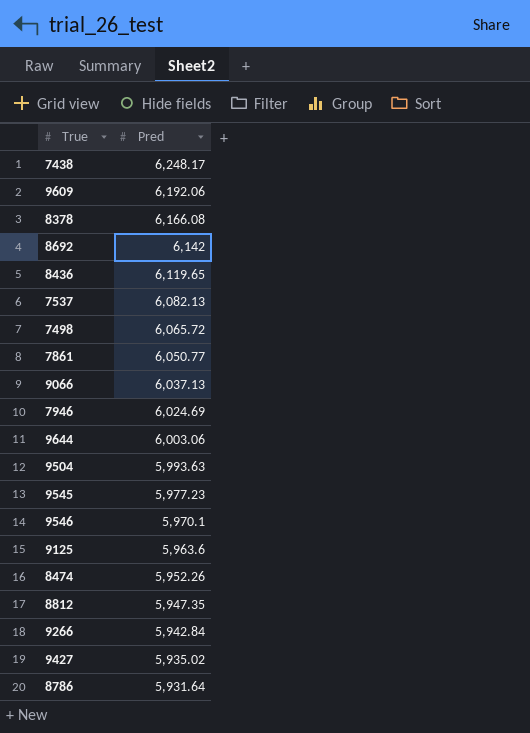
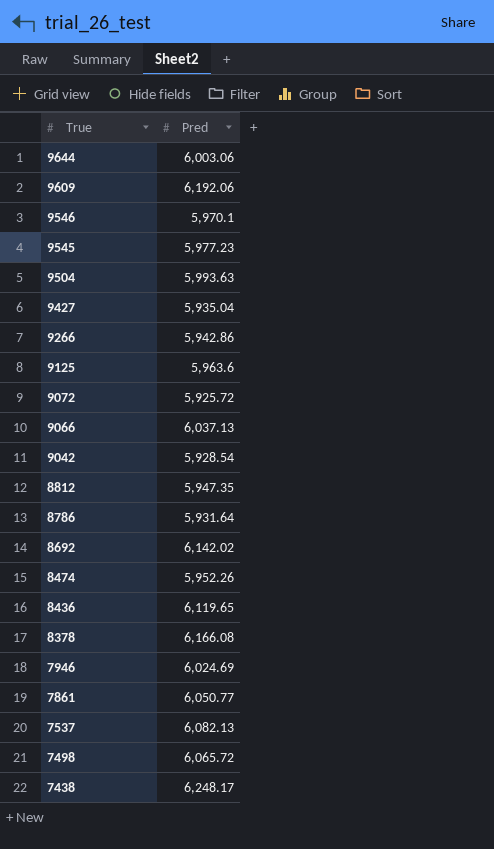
row order: Pred descending -> True descending
9427 | Pred: 5,935.02 -> 5,935.04
9266 | Pred: 5,942.84 -> 5,942.86
row 9072: none -> 5,925.72
row 9042: none -> 5,928.54
8692 | Pred: 6,142 -> 6,142.02

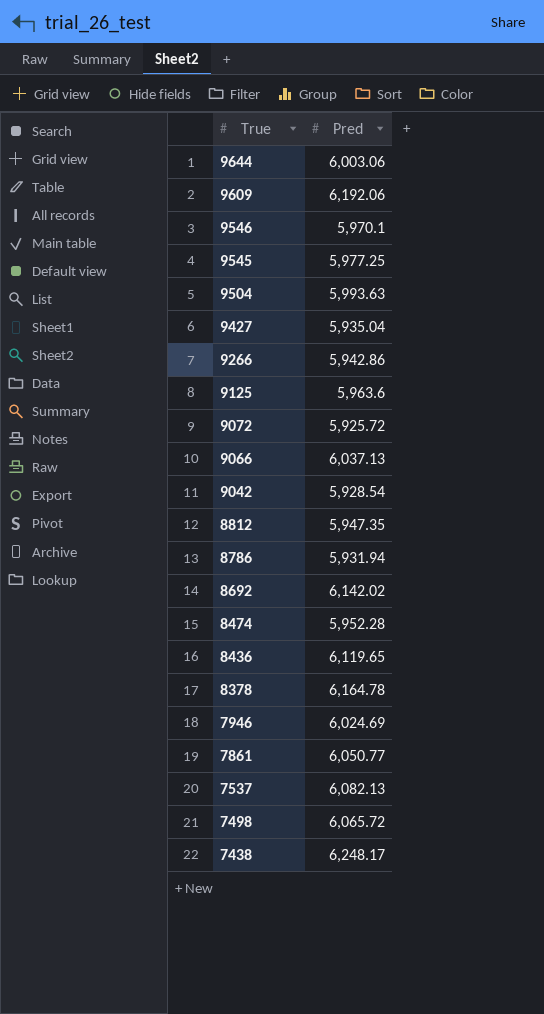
9545 | Pred: 5,977.23 -> 5,977.25
8786 | Pred: 5,931.64 -> 5,931.94
8474 | Pred: 5,952.26 -> 5,952.28
8378 | Pred: 6,166.08 -> 6,164.78

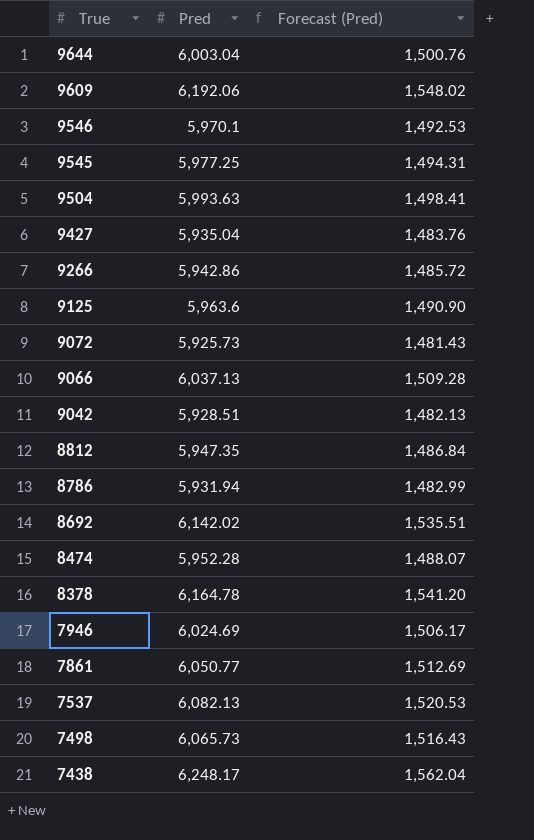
column Forecast (Pred) | formula: none -> [Pred] * 0.25
row 8436: 6,119.65 -> none
9644 | Pred: 6,003.06 -> 6,003.04
9072 | Pred: 5,925.72 -> 5,925.73
9042 | Pred: 5,928.54 -> 5,928.51
7498 | Pred: 6,065.72 -> 6,065.73

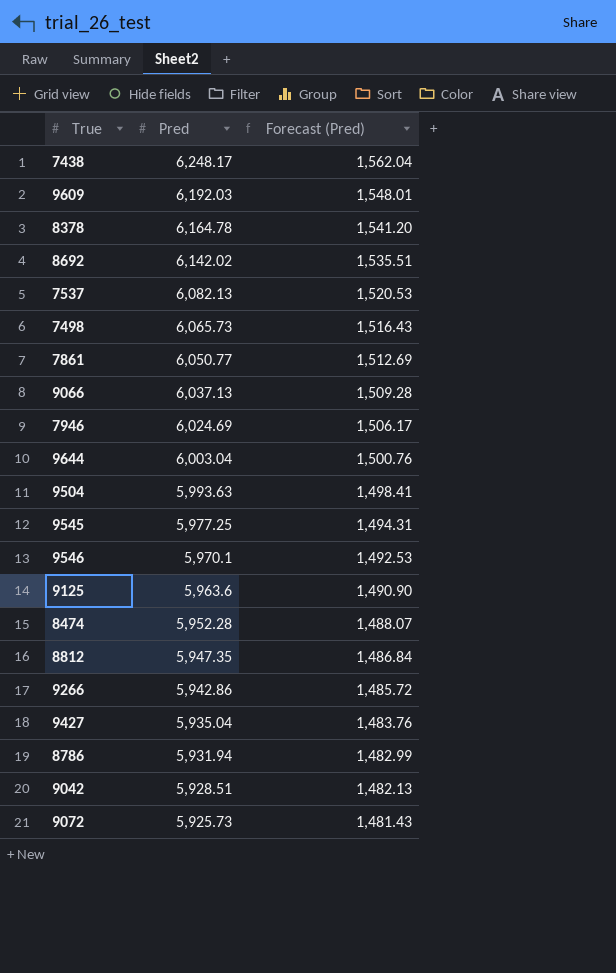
row order: True descending -> Pred descending
9609 | Pred: 6,192.06 -> 6,192.03
9609 | Forecast (Pred): 1,548.02 -> 1,548.01

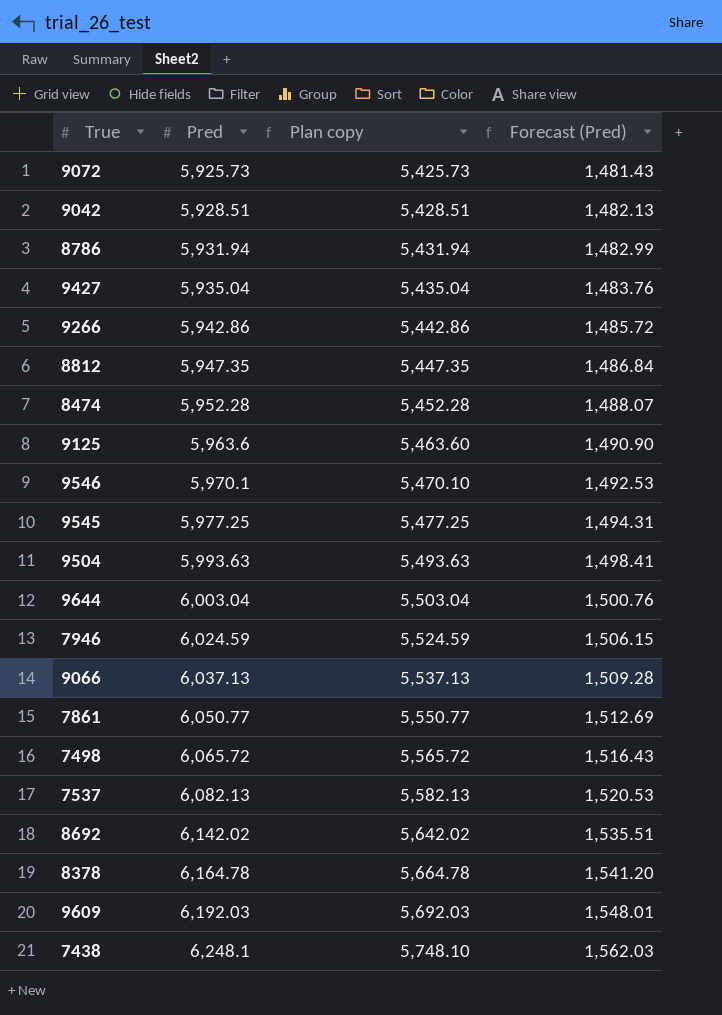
row order: Pred descending -> Pred ascending
column Plan copy | formula: none -> [Pred] - 500
7946 | Pred: 6,024.69 -> 6,024.59
7946 | Forecast (Pred): 1,506.17 -> 1,506.15
7498 | Pred: 6,065.73 -> 6,065.72
7438 | Pred: 6,248.17 -> 6,248.1
7438 | Forecast (Pred): 1,562.04 -> 1,562.03

